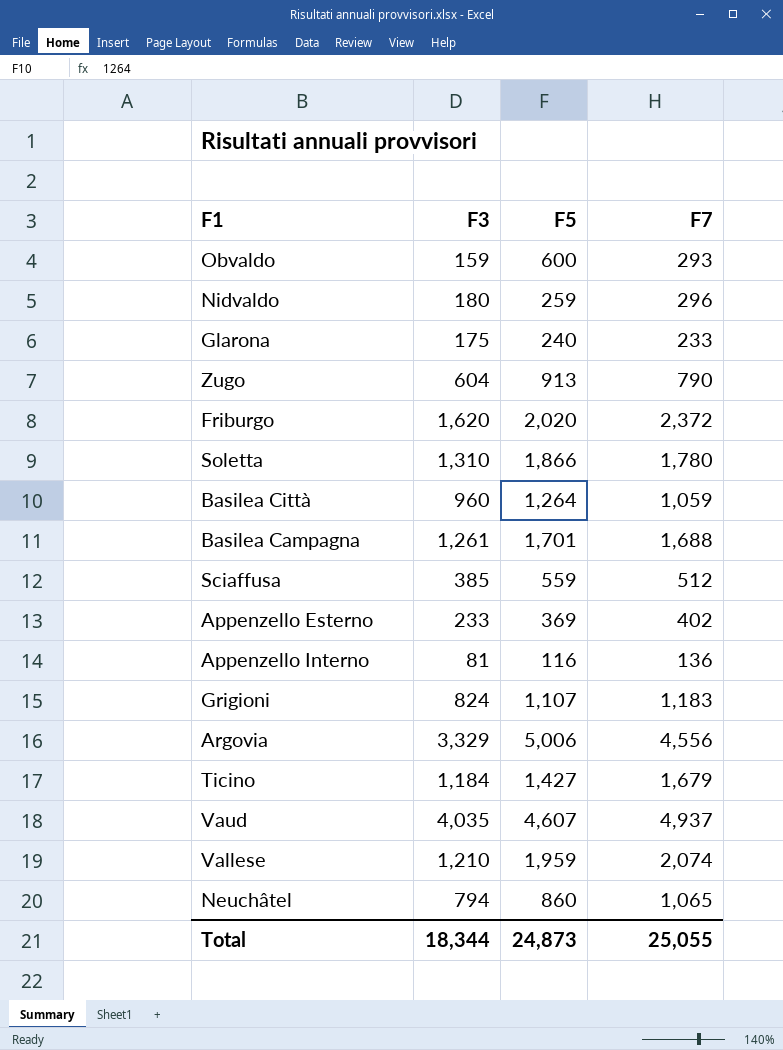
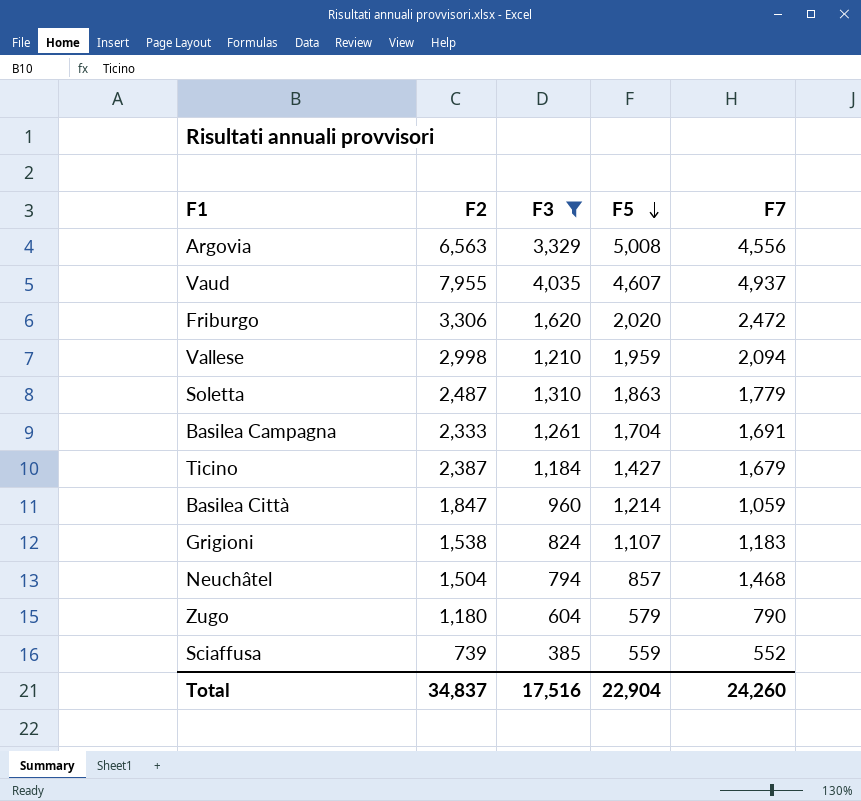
filter: none -> F3 >= 385
row order: none -> F5 descending
column F2 | position: none -> 2
Argovia | F5: 5,006 -> 5,008
Friburgo | F7: 2,372 -> 2,472
Vallese | F7: 2,074 -> 2,094
Soletta | F5: 1,866 -> 1,863
Soletta | F7: 1,780 -> 1,779
Basilea Campagna | F5: 1,701 -> 1,704
Basilea Campagna | F7: 1,688 -> 1,691
Basilea Città | F5: 1,264 -> 1,214
Neuchâtel | F5: 860 -> 857
Neuchâtel | F7: 1,065 -> 1,468
Zugo | F5: 913 -> 579
Sciaffusa | F7: 512 -> 552
Total | F3: 18,344 -> 17,516
Total | F5: 24,873 -> 22,904
Total | F7: 25,055 -> 24,260

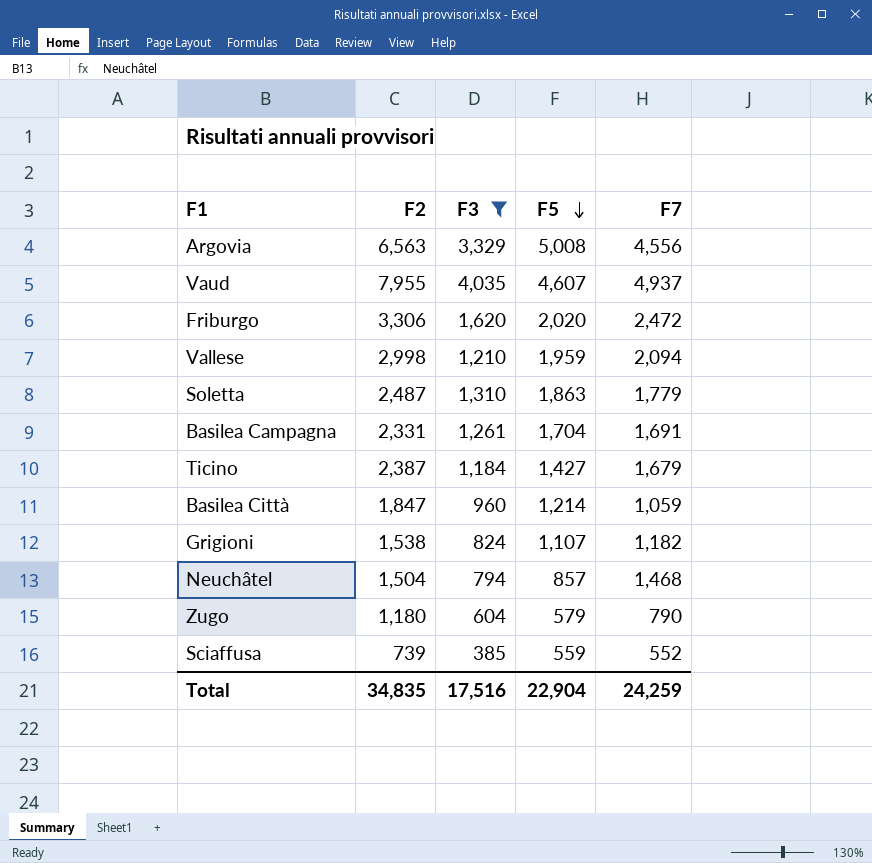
Basilea Campagna | F2: 2,333 -> 2,331
Grigioni | F7: 1,183 -> 1,182
Total | F2: 34,837 -> 34,835
Total | F7: 24,260 -> 24,259

